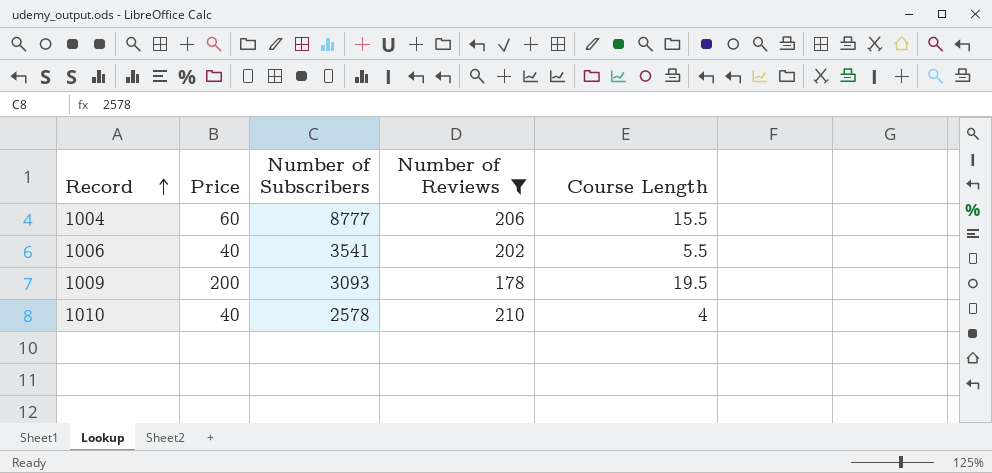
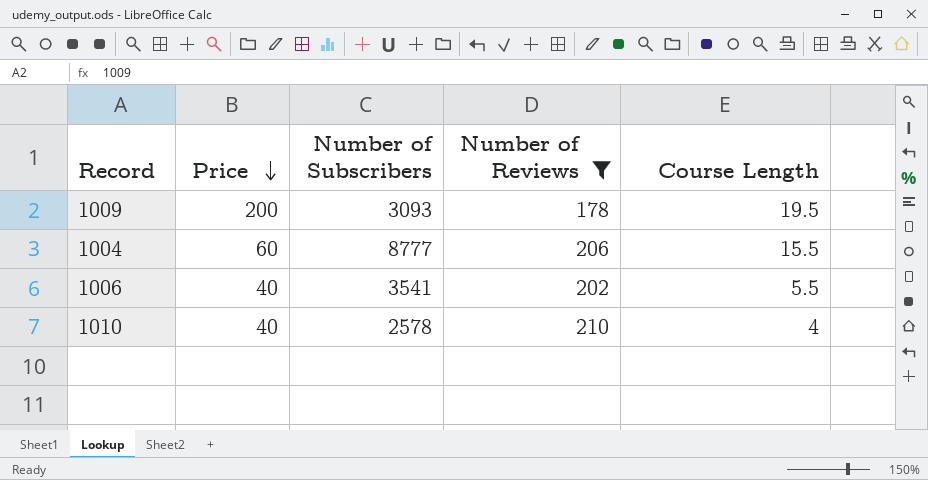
row order: Record ascending -> Price descending

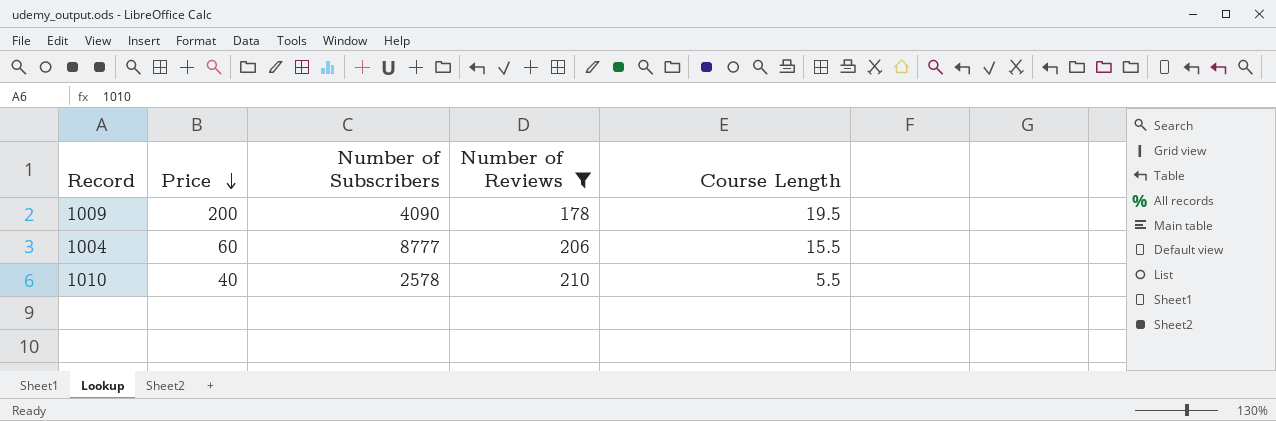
row 1006: 40 | 3541 | 202 | 5.5 -> none
1009 | Number of Subscribers: 3093 -> 4090
1010 | Course Length: 4 -> 5.5

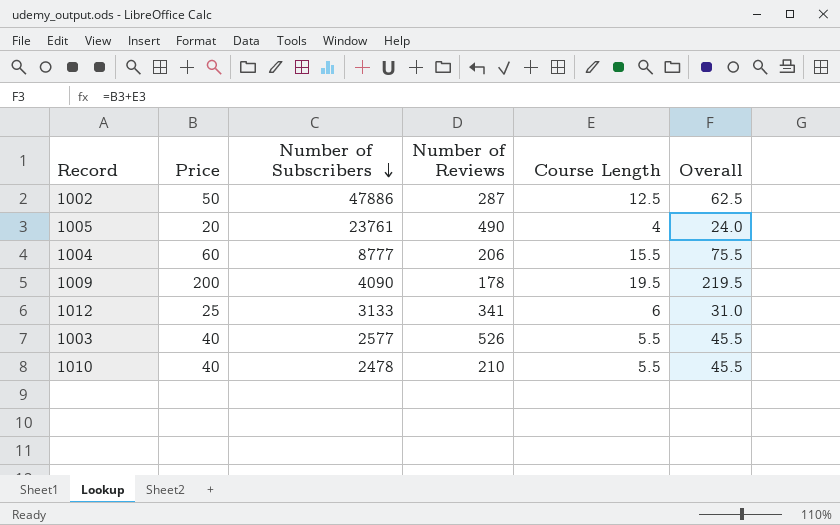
filter: Number of Reviews <= 210 -> none
row order: Price descending -> Number of Subscribers descending
column Overall | formula: none -> [Price] + [Course Length]
1010 | Number of Subscribers: 2578 -> 2478

